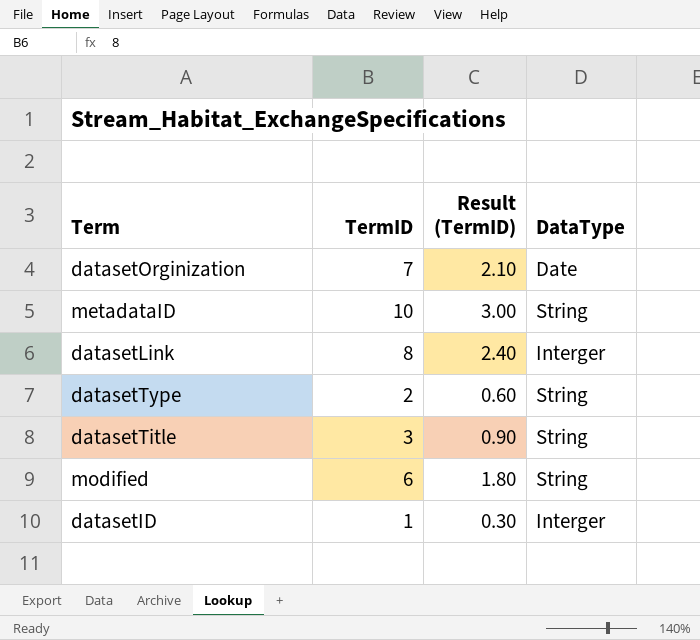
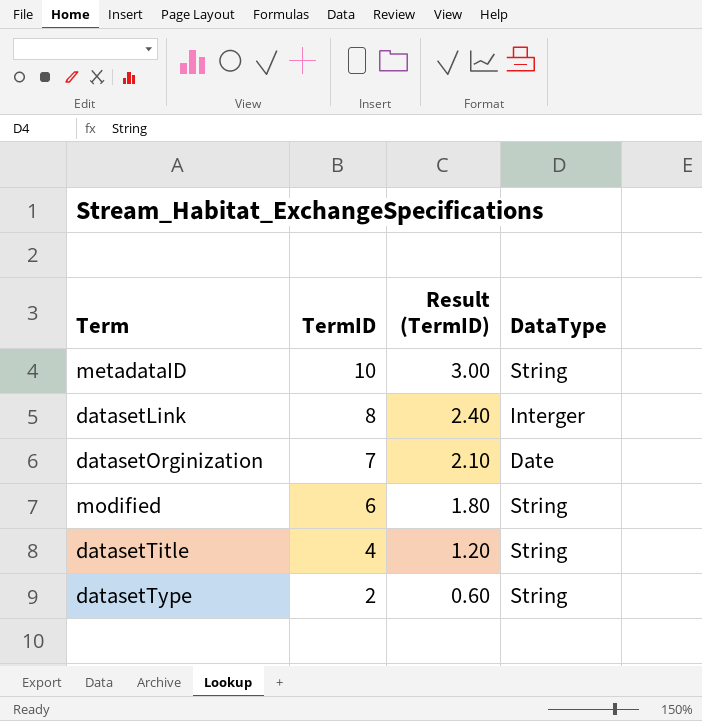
row order: none -> TermID descending
row datasetID: 1 | 0.30 | Interger -> none
datasetTitle | TermID: 3 -> 4
datasetTitle | Result (TermID): 0.90 -> 1.20

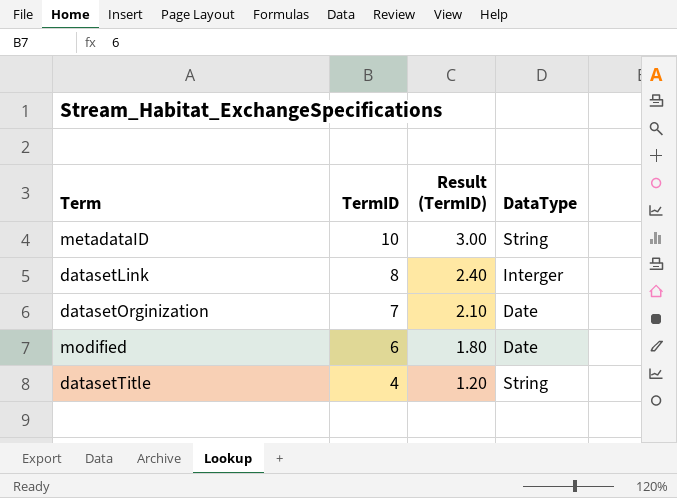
row datasetType: 2 | 0.60 | String -> none
modified | DataType: String -> Date

